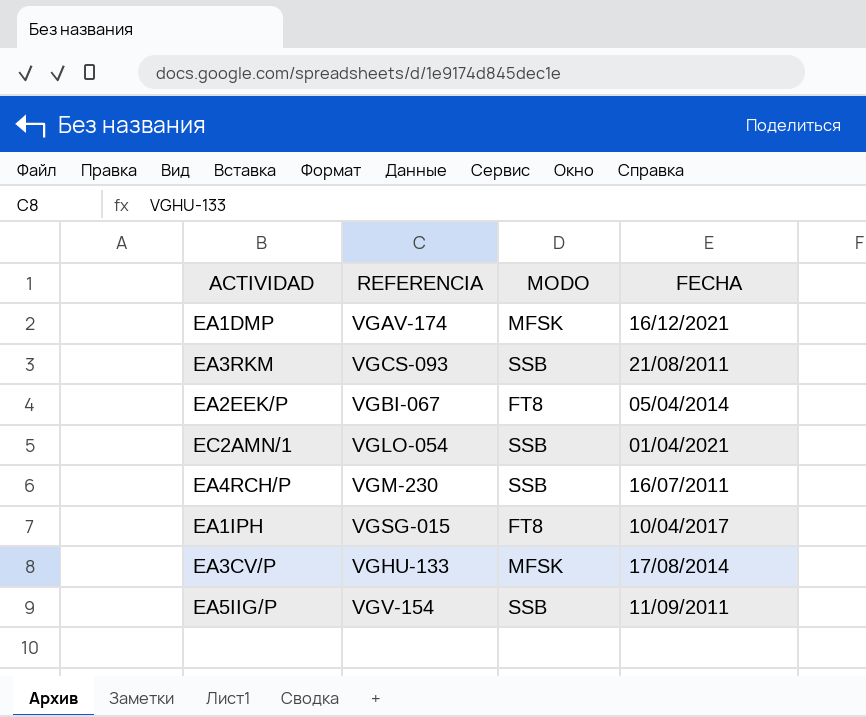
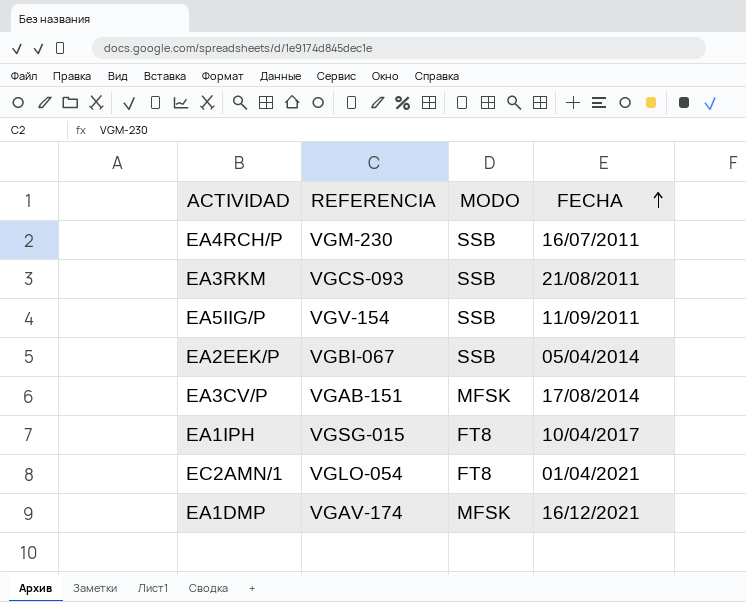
row order: none -> FECHA ascending
EA2EEK/P | MODO: FT8 -> SSB
EA3CV/P | REFERENCIA: VGHU-133 -> VGAB-151
EC2AMN/1 | MODO: SSB -> FT8

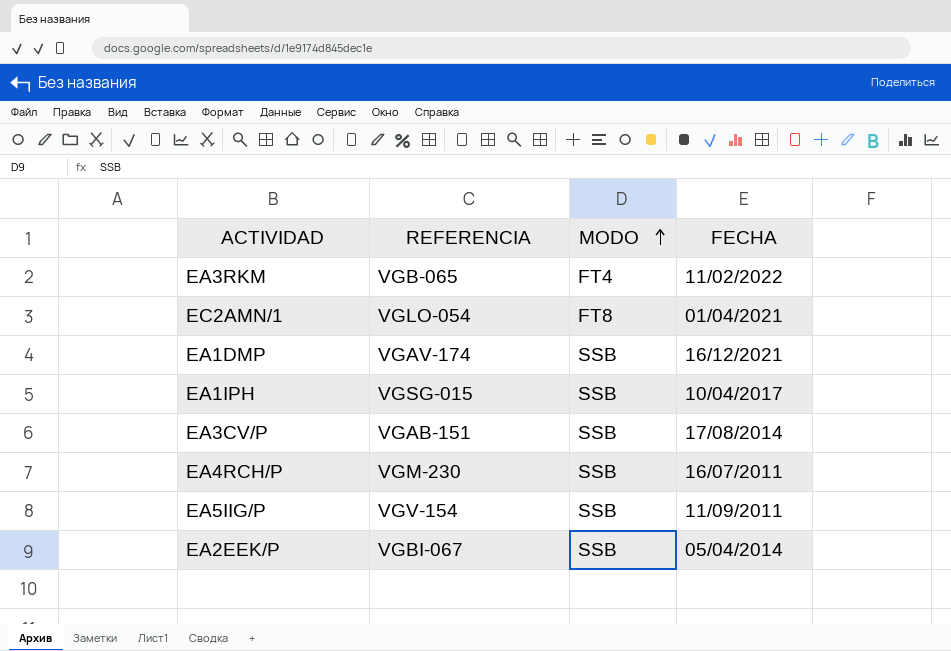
row order: FECHA ascending -> MODO ascending
EA3RKM | REFERENCIA: VGCS-093 -> VGB-065
EA3RKM | MODO: SSB -> FT4
EA3RKM | FECHA: 21/08/2011 -> 11/02/2022
EA1DMP | MODO: MFSK -> SSB
EA1IPH | MODO: FT8 -> SSB
EA3CV/P | MODO: MFSK -> SSB

